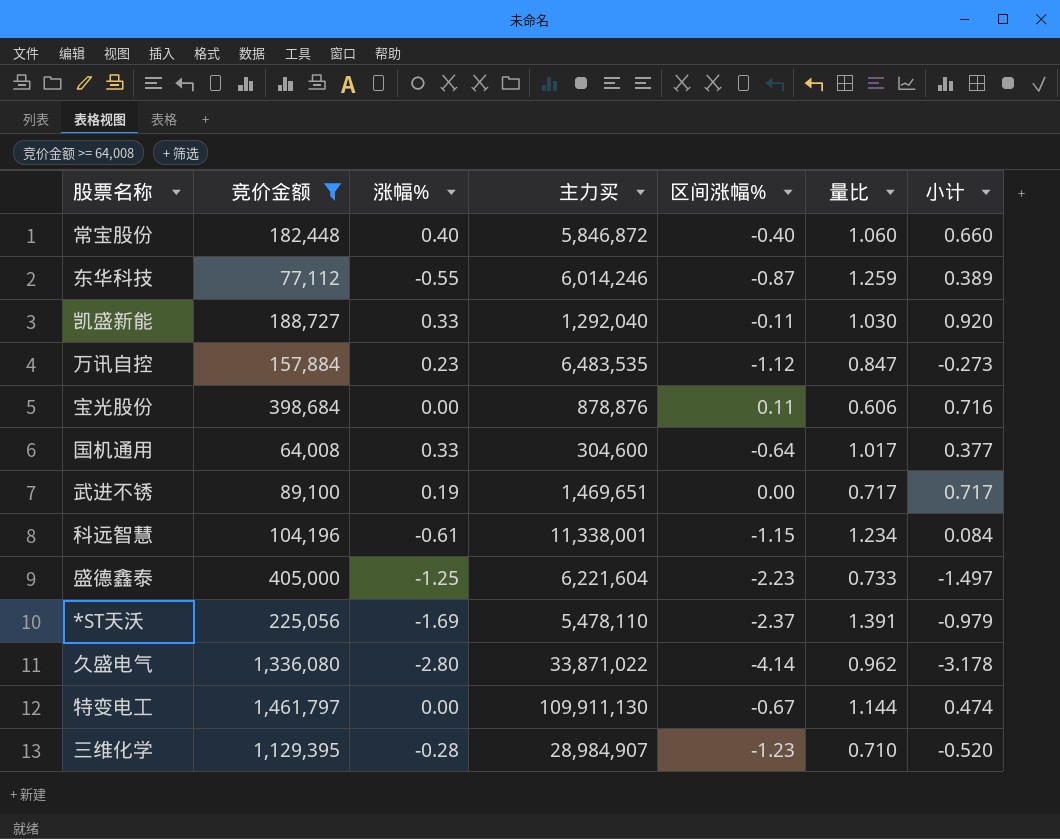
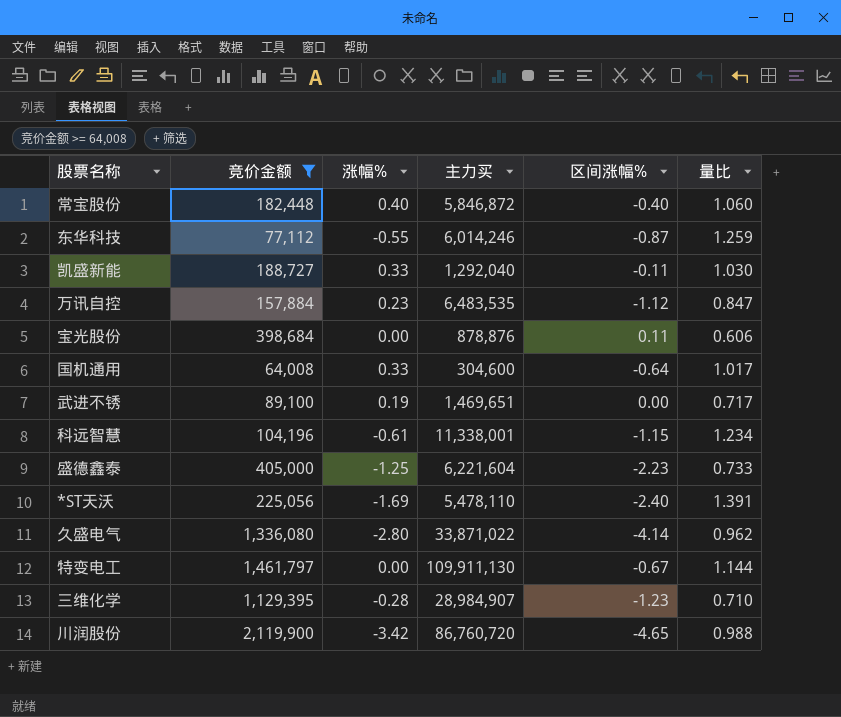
column 小计 | formula: [区间涨幅%] + [量比] -> none
*ST天沃 | 区间涨幅%: -2.37 -> -2.40
row 川润股份: none -> 2,119,900 | -3.42 | 86,760,720 | -4.65 | 0.988

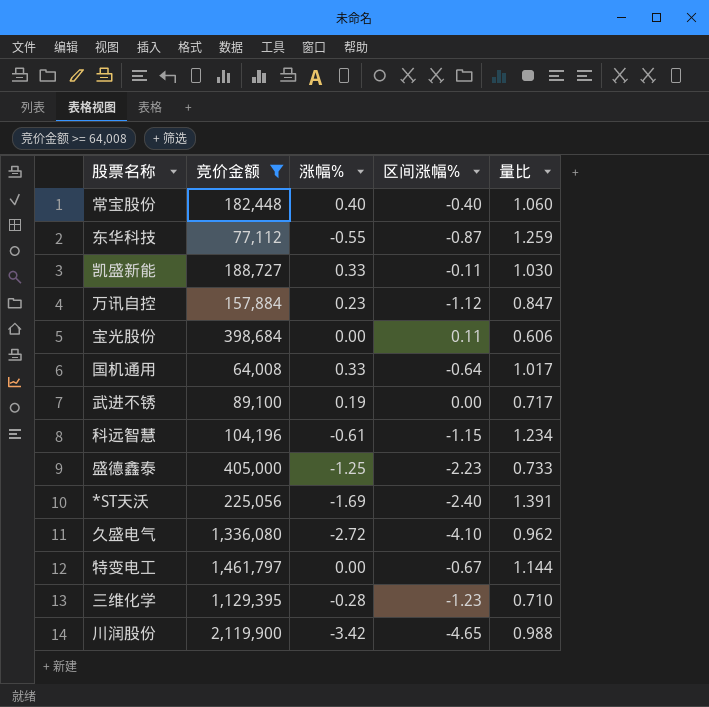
column 主力买 | position: 4 -> none
久盛电气 | 涨幅%: -2.80 -> -2.72
久盛电气 | 区间涨幅%: -4.14 -> -4.10

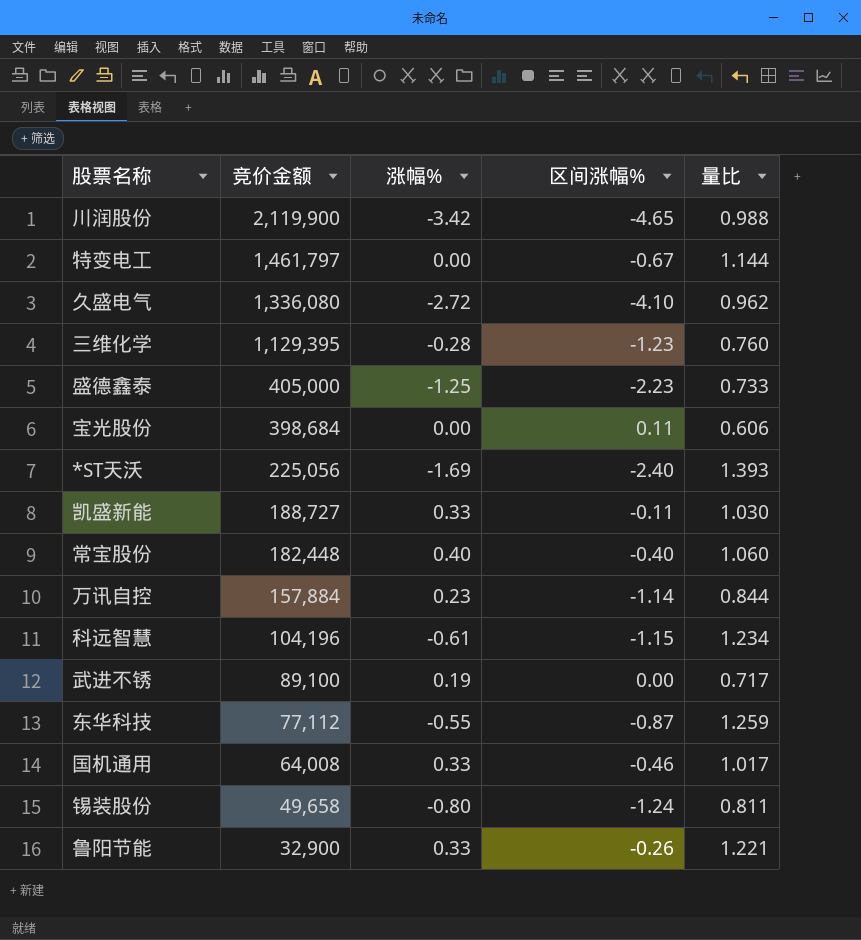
filter: 竞价金额 >= 64,008 -> none
row order: none -> 竞价金额 descending
三维化学 | 量比: 0.710 -> 0.760
*ST天沃 | 量比: 1.391 -> 1.393
万讯自控 | 区间涨幅%: -1.12 -> -1.14
万讯自控 | 量比: 0.847 -> 0.844
国机通用 | 区间涨幅%: -0.64 -> -0.46

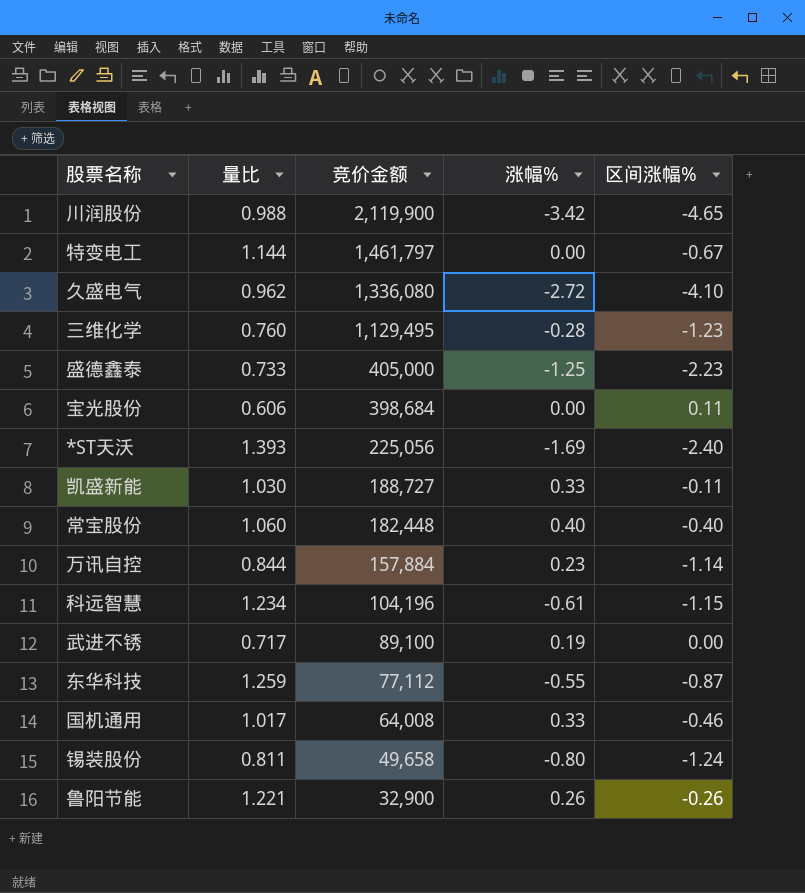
column 量比 | position: 5 -> 2
三维化学 | 竞价金额: 1,129,395 -> 1,129,495
鲁阳节能 | 涨幅%: 0.33 -> 0.26

